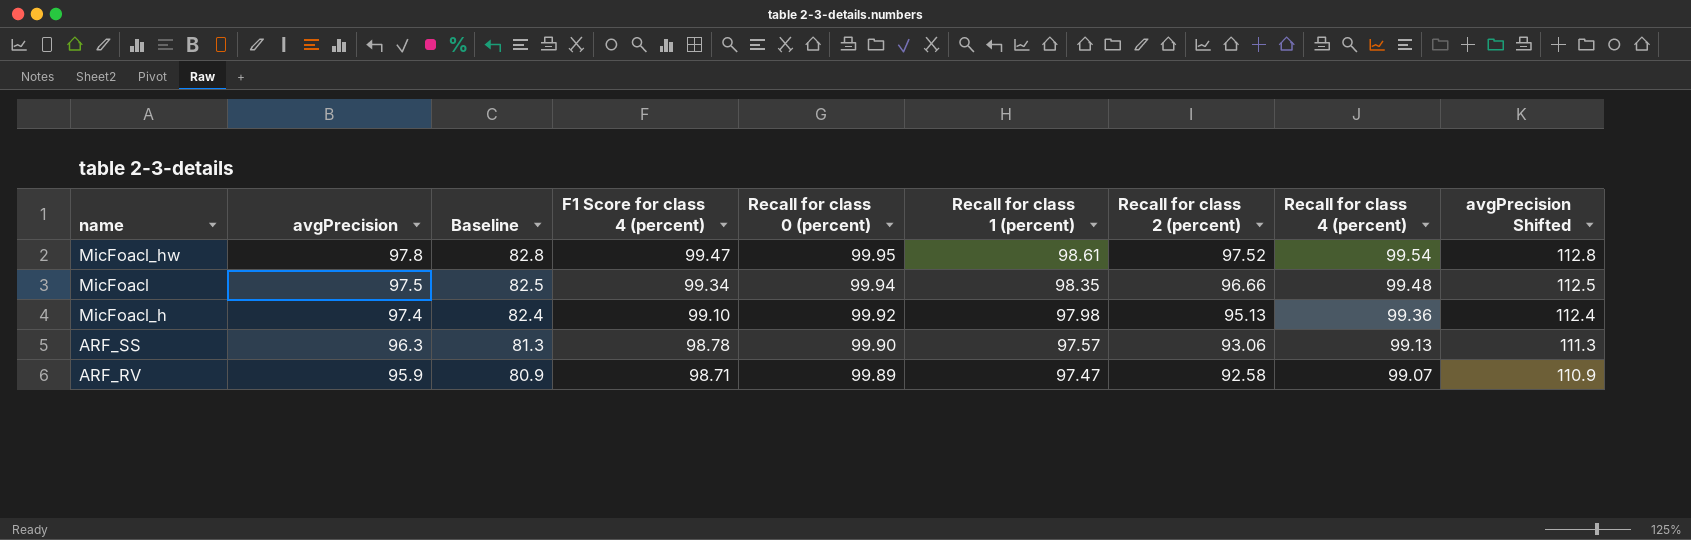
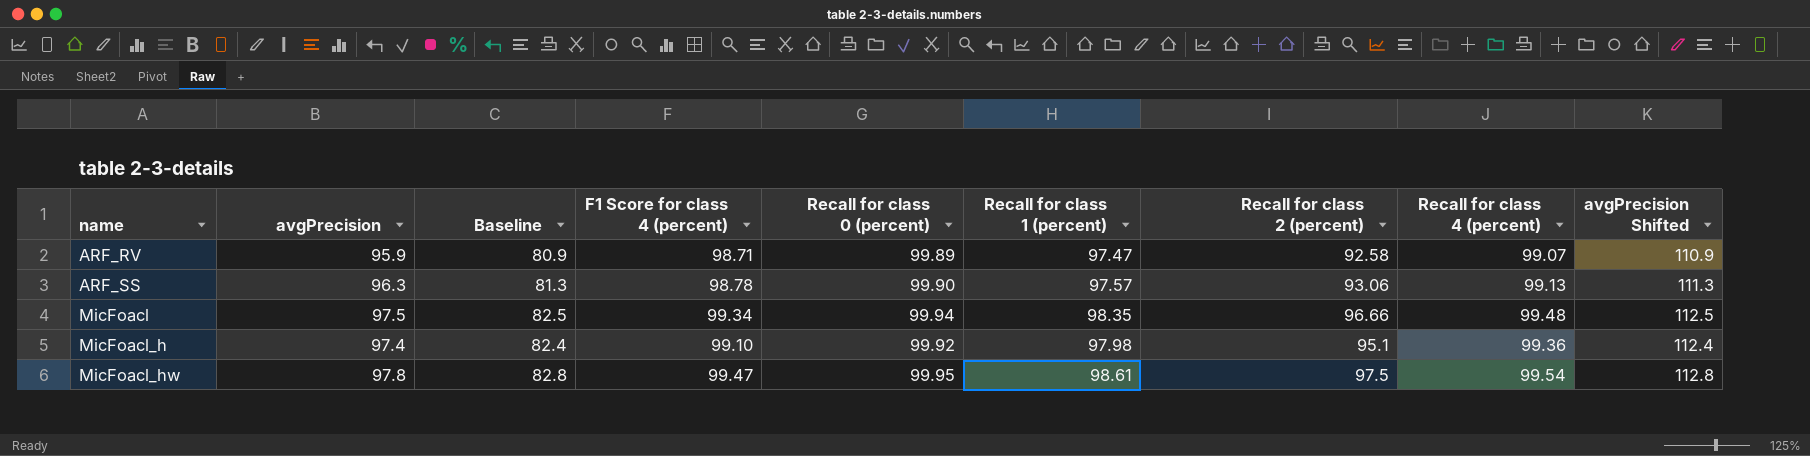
row order: avgPrecision descending -> name ascending
MicFoacl_h | Recall for class 2 (percent): 95.13 -> 95.1
MicFoacl_hw | Recall for class 2 (percent): 97.52 -> 97.5

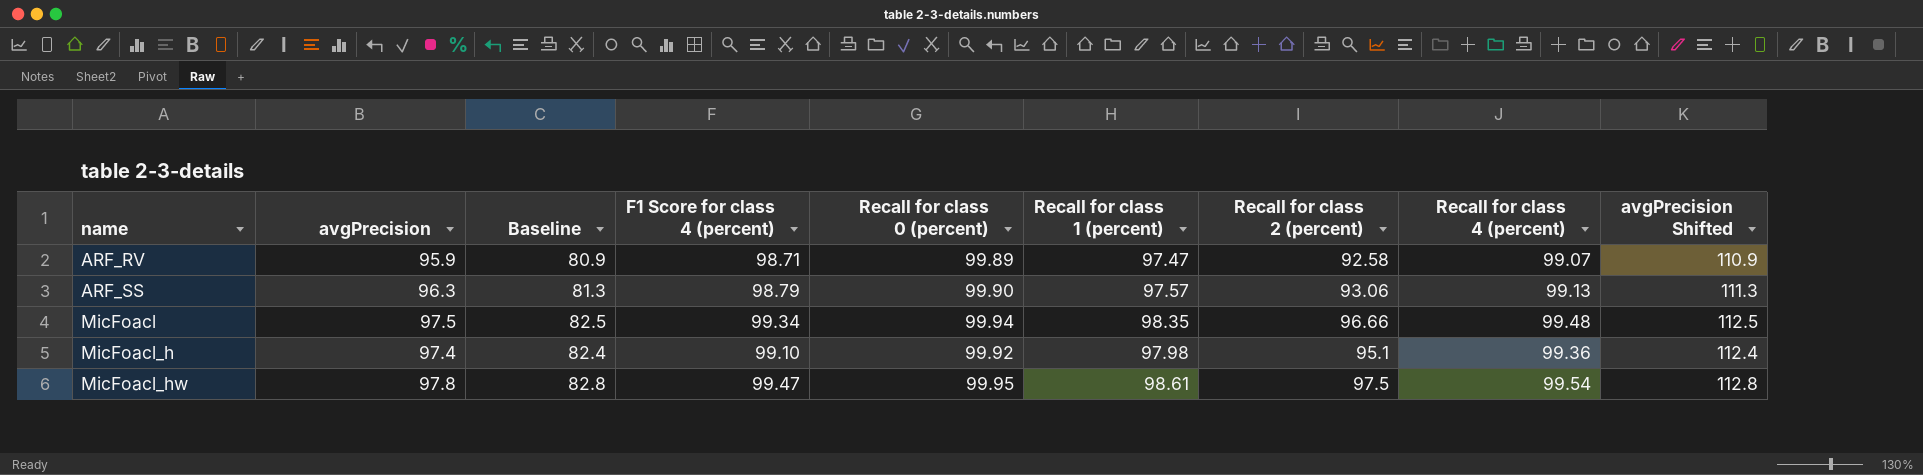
ARF_SS | F1 Score for class 4 (percent): 98.78 -> 98.79

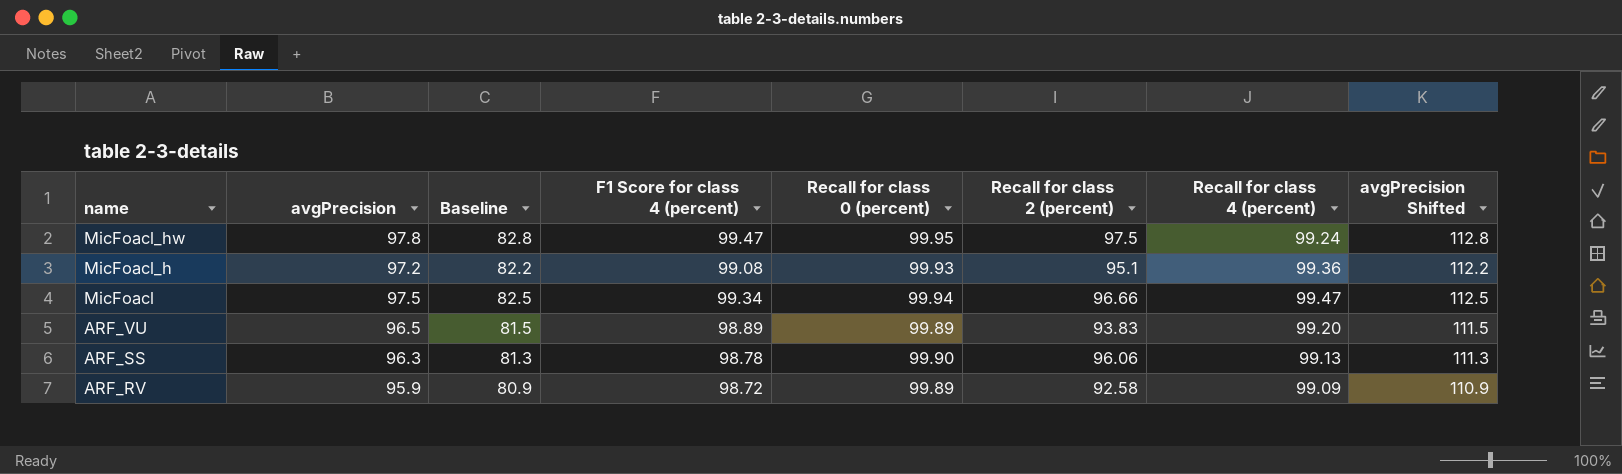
row order: name ascending -> name descending
column Recall for class 1 (percent) | position: 6 -> none
MicFoacl_hw | Recall for class 4 (percent): 99.54 -> 99.24
MicFoacl_h | avgPrecision: 97.4 -> 97.2
MicFoacl_h | Baseline: 82.4 -> 82.2
MicFoacl_h | F1 Score for class 4 (percent): 99.10 -> 99.08
MicFoacl_h | Recall for class 0 (percent): 99.92 -> 99.93
MicFoacl_h | avgPrecision Shifted: 112.4 -> 112.2
MicFoacl | Recall for class 4 (percent): 99.48 -> 99.47
row ARF_VU: none -> 96.5 | 81.5 | 98.89 | 99.89 | 93.83 | 99.20 | 111.5
ARF_SS | F1 Score for class 4 (percent): 98.79 -> 98.78
ARF_SS | Recall for class 2 (percent): 93.06 -> 96.06
ARF_RV | F1 Score for class 4 (percent): 98.71 -> 98.72
ARF_RV | Recall for class 4 (percent): 99.07 -> 99.09

